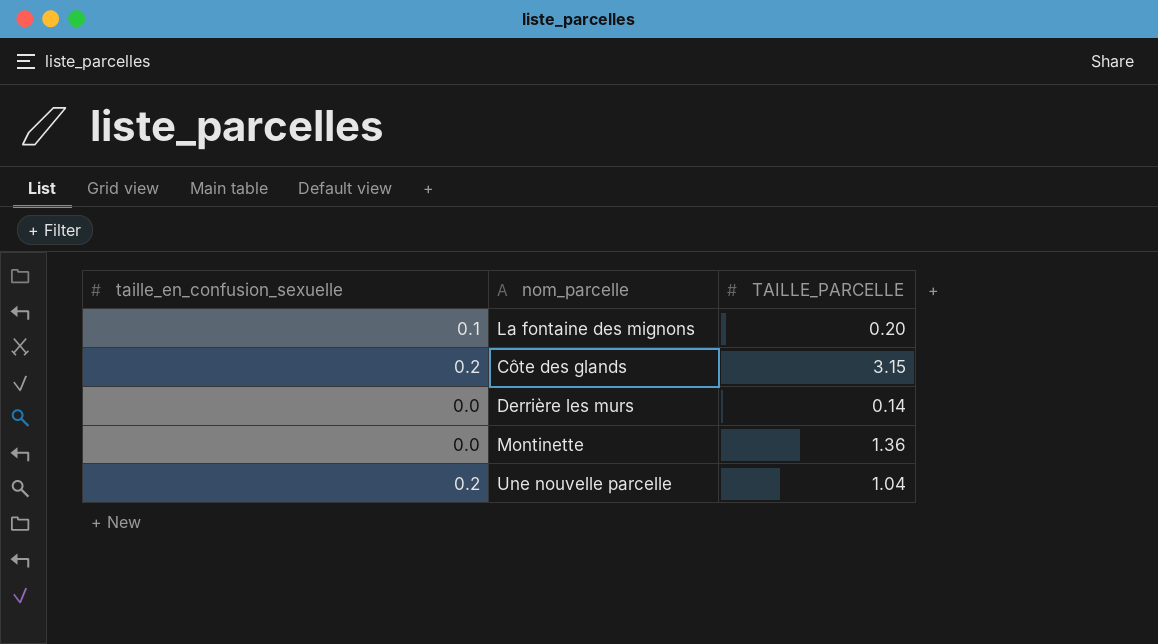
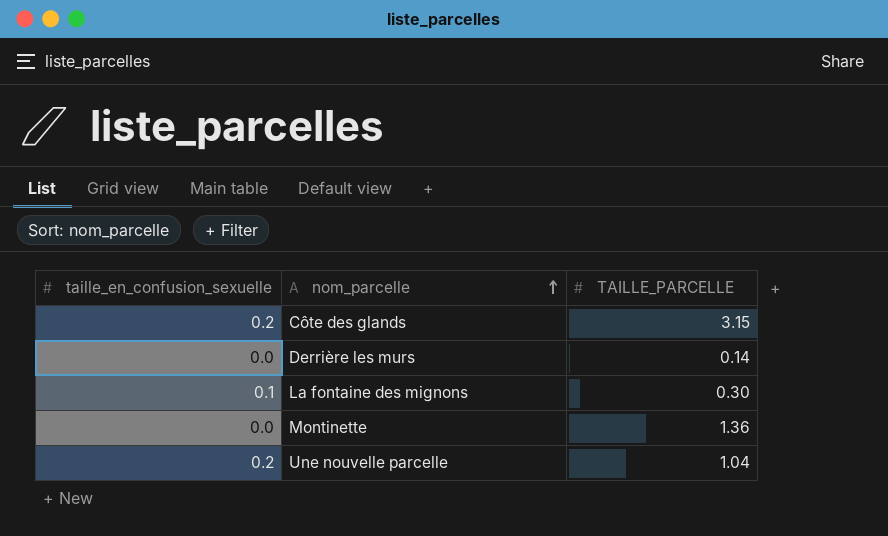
row order: none -> nom_parcelle ascending
La fontaine des mignons | TAILLE_PARCELLE: 0.20 -> 0.30

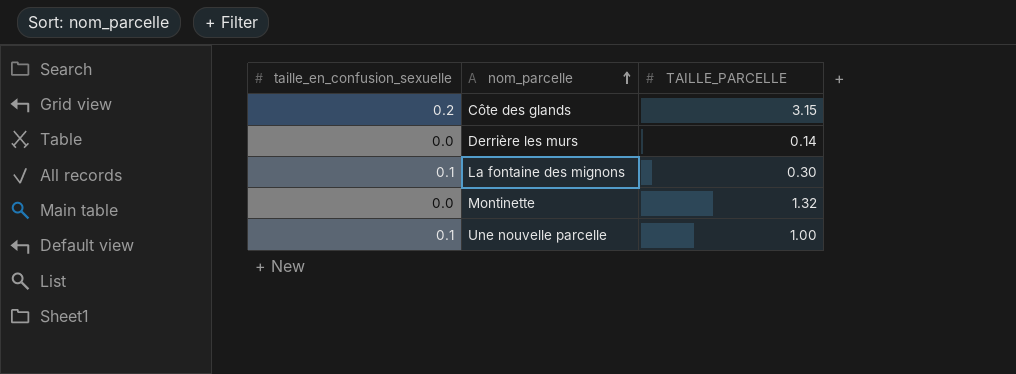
Montinette | TAILLE_PARCELLE: 1.36 -> 1.32
Une nouvelle parcelle | taille_en_confusion_sexuelle: 0.2 -> 0.1
Une nouvelle parcelle | TAILLE_PARCELLE: 1.04 -> 1.00

